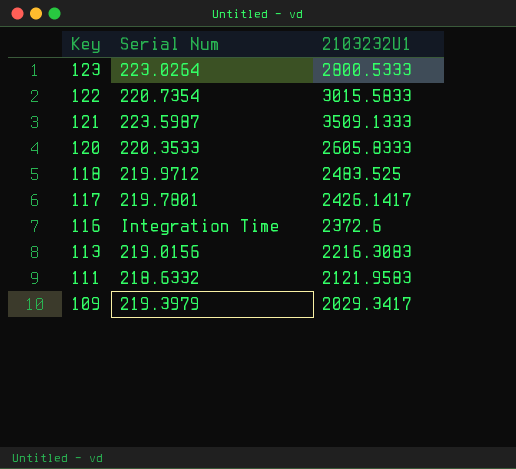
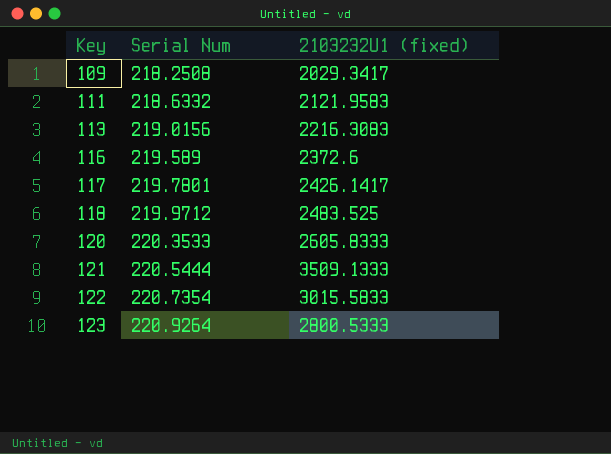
row order: Key descending -> Key ascending
column name: 2103232U1 -> 2103232U1 (fixed)
109 | Serial Num: 219.3979 -> 218.2508
116 | Serial Num: Integration Time -> 219.589
121 | Serial Num: 223.5987 -> 220.5444
123 | Serial Num: 223.0264 -> 220.9264

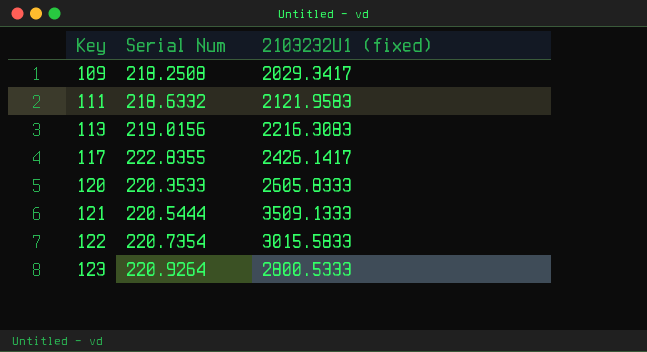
row 116: 219.589 | 2372.6 -> none
row 118: 219.9712 | 2483.525 -> none
117 | Serial Num: 219.7801 -> 222.8355

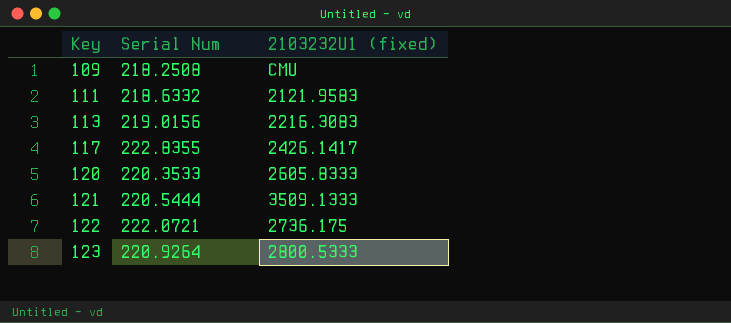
109 | 2103232U1 (fixed): 2029.3417 -> CMU
122 | Serial Num: 220.7354 -> 222.0721
122 | 2103232U1 (fixed): 3015.5833 -> 2736.175

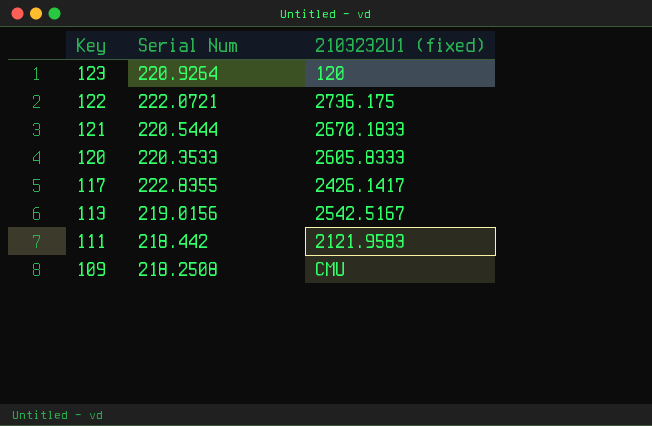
row order: Key ascending -> Key descending
123 | 2103232U1 (fixed): 2800.5333 -> 120
121 | 2103232U1 (fixed): 3509.1333 -> 2670.1833
113 | 2103232U1 (fixed): 2216.3083 -> 2542.5167
111 | Serial Num: 218.6332 -> 218.442

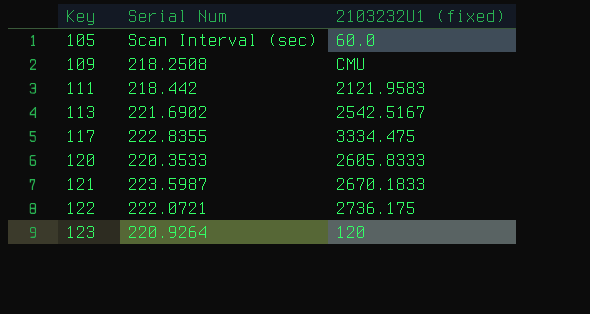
row order: Key descending -> Key ascending
row 105: none -> Scan Interval (sec) | 60.0
113 | Serial Num: 219.0156 -> 221.6902
117 | 2103232U1 (fixed): 2426.1417 -> 3334.475
121 | Serial Num: 220.5444 -> 223.5987

